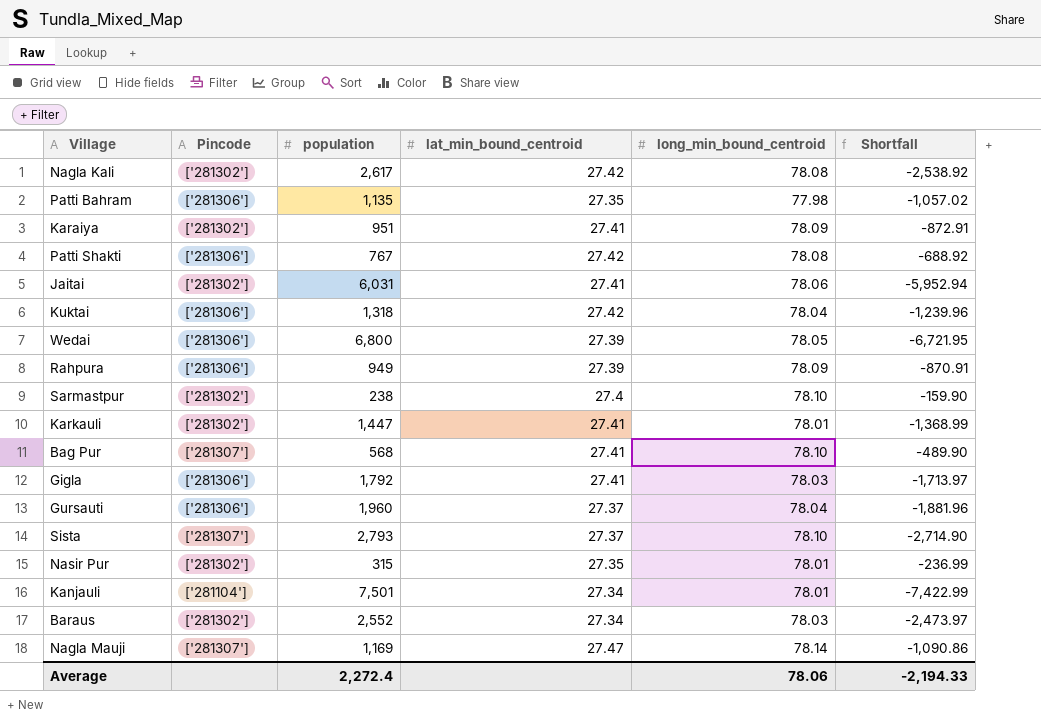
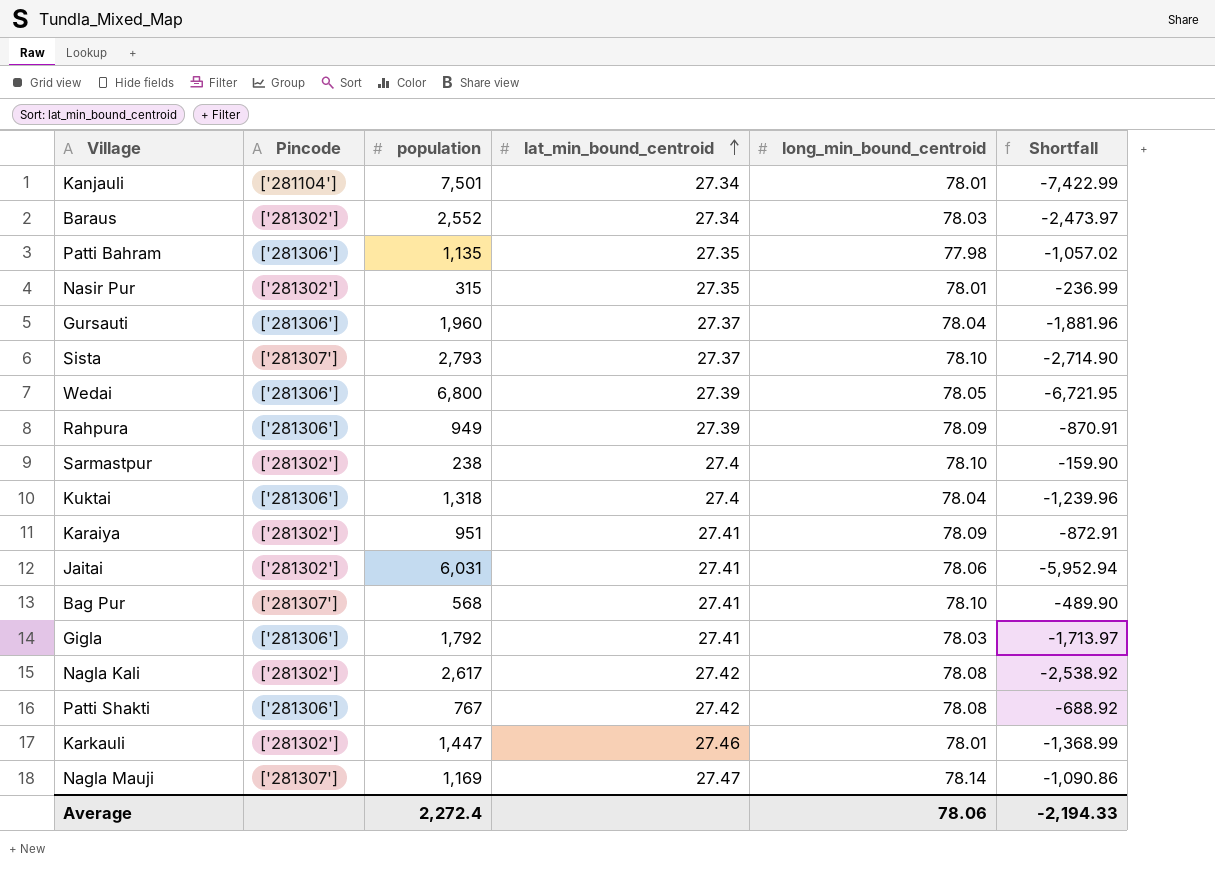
row order: none -> lat_min_bound_centroid ascending
Kuktai | lat_min_bound_centroid: 27.42 -> 27.4
Karkauli | lat_min_bound_centroid: 27.41 -> 27.46

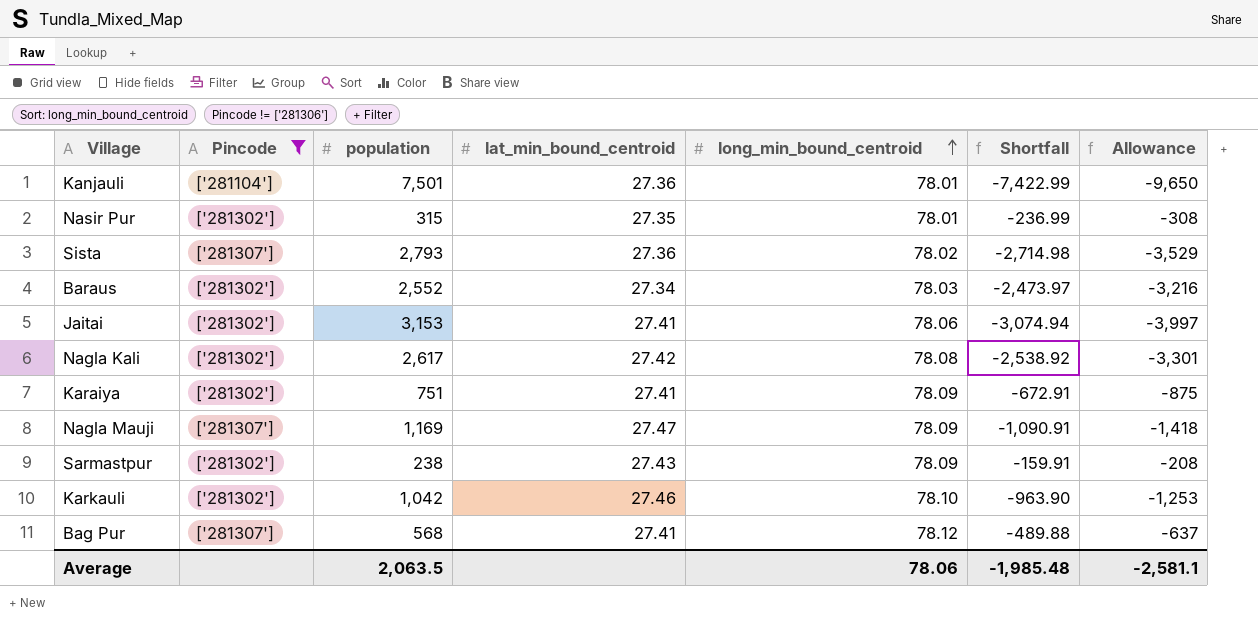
filter: none -> Pincode != ['281306']
row order: lat_min_bound_centroid ascending -> long_min_bound_centroid ascending
column Allowance | formula: none -> [Shortfall] * 1.3
Kanjauli | lat_min_bound_centroid: 27.34 -> 27.36
Sista | lat_min_bound_centroid: 27.37 -> 27.36
Sista | long_min_bound_centroid: 78.10 -> 78.02
Sista | Shortfall: -2,714.90 -> -2,714.98
Jaitai | population: 6,031 -> 3,153
Jaitai | Shortfall: -5,952.94 -> -3,074.94
Karaiya | population: 951 -> 751
Karaiya | Shortfall: -872.91 -> -672.91
Nagla Mauji | long_min_bound_centroid: 78.14 -> 78.09
Nagla Mauji | Shortfall: -1,090.86 -> -1,090.91
Sarmastpur | lat_min_bound_centroid: 27.4 -> 27.43
Sarmastpur | long_min_bound_centroid: 78.10 -> 78.09
Sarmastpur | Shortfall: -159.90 -> -159.91
Karkauli | population: 1,447 -> 1,042
Karkauli | long_min_bound_centroid: 78.01 -> 78.10
Karkauli | Shortfall: -1,368.99 -> -963.90
Bag Pur | long_min_bound_centroid: 78.10 -> 78.12
Bag Pur | Shortfall: -489.90 -> -489.88
Average | population: 2,272.4 -> 2,063.5
Average | Shortfall: -2,194.33 -> -1,985.48

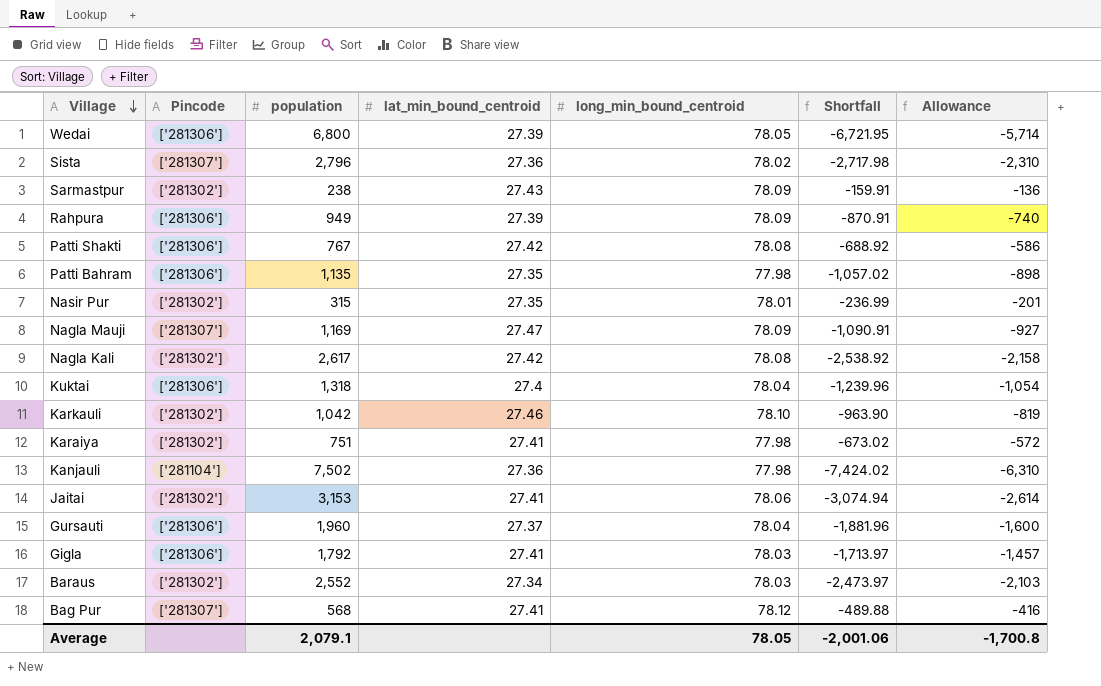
filter: Pincode != ['281306'] -> none
row order: long_min_bound_centroid ascending -> Village descending
column Allowance | formula: [Shortfall] * 1.3 -> [Shortfall] * 0.85
Sista | population: 2,793 -> 2,796
Sista | Shortfall: -2,714.98 -> -2,717.98
Karaiya | long_min_bound_centroid: 78.09 -> 77.98
Karaiya | Shortfall: -672.91 -> -673.02
Kanjauli | population: 7,501 -> 7,502
Kanjauli | long_min_bound_centroid: 78.01 -> 77.98
Kanjauli | Shortfall: -7,422.99 -> -7,424.02
Average | population: 2,063.5 -> 2,079.1
Average | long_min_bound_centroid: 78.06 -> 78.05
Average | Shortfall: -1,985.48 -> -2,001.06
Average | Allowance: -2,581.1 -> -1,700.8

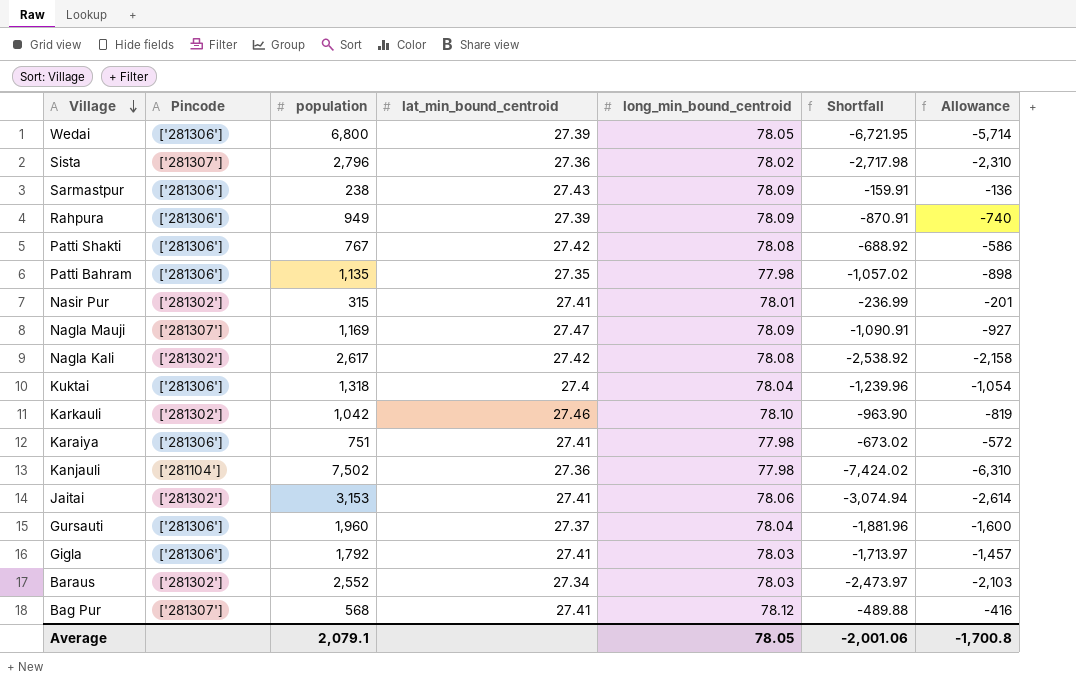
Sarmastpur | Pincode: ['281302'] -> ['281306']
Nasir Pur | lat_min_bound_centroid: 27.35 -> 27.41
Karaiya | Pincode: ['281302'] -> ['281306']

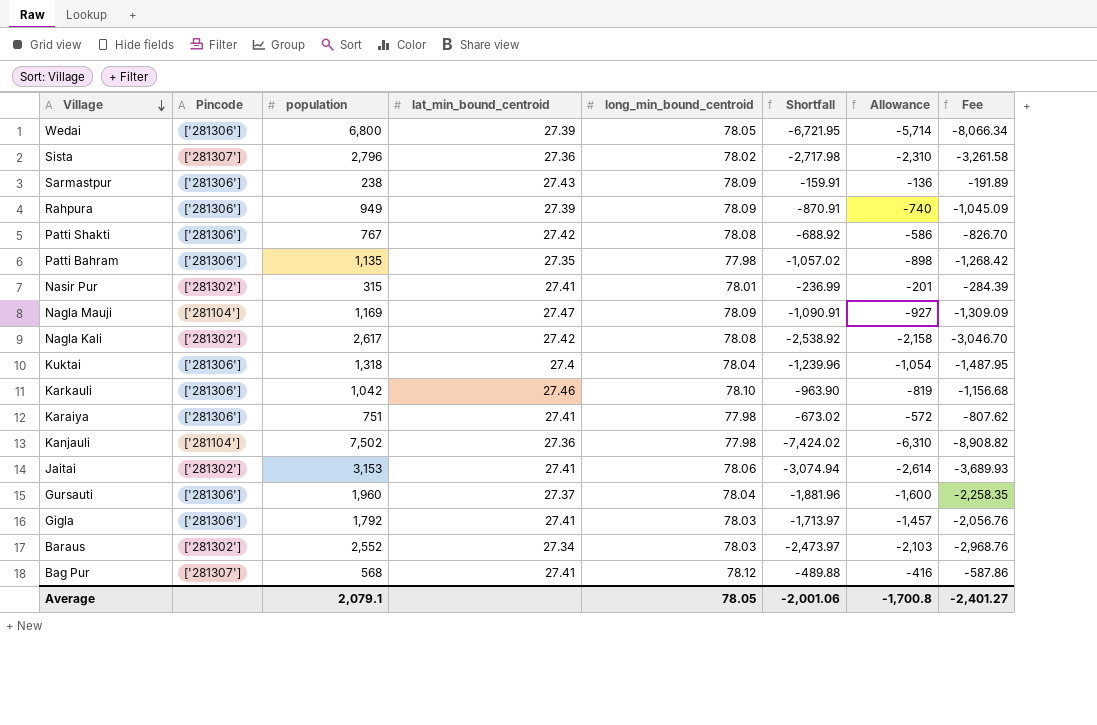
column Fee | formula: none -> [Shortfall] * 1.2
Nagla Mauji | Pincode: ['281307'] -> ['281104']
Karkauli | Pincode: ['281302'] -> ['281306']

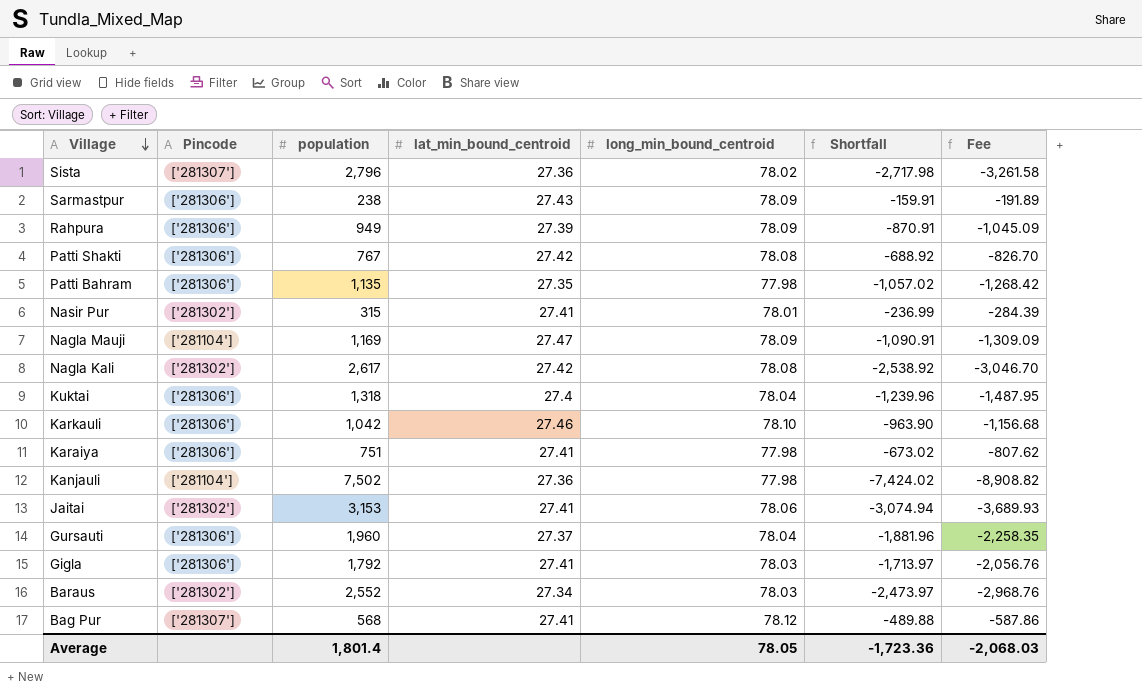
column Allowance | formula: [Shortfall] * 0.85 -> none
row Wedai: ['281306'] | 6,800 | 27.39 | 78.05 | -6,721.95 | -5,714 | -8,066.34 -> none
Average | population: 2,079.1 -> 1,801.4
Average | Shortfall: -2,001.06 -> -1,723.36
Average | Fee: -2,401.27 -> -2,068.03

